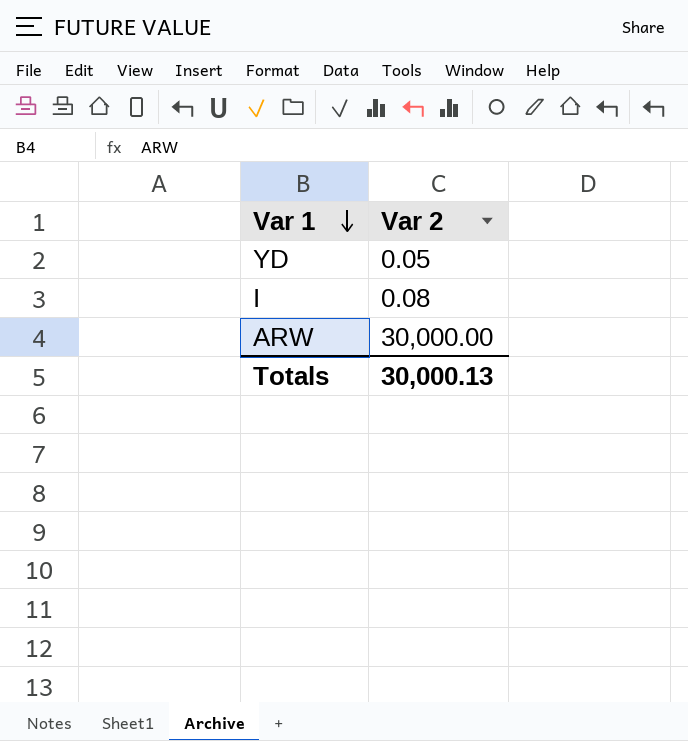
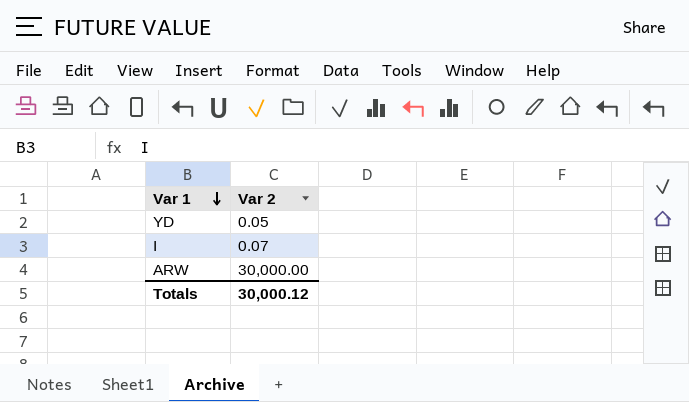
I | Var 2: 0.08 -> 0.07
Totals | Var 2: 30,000.13 -> 30,000.12

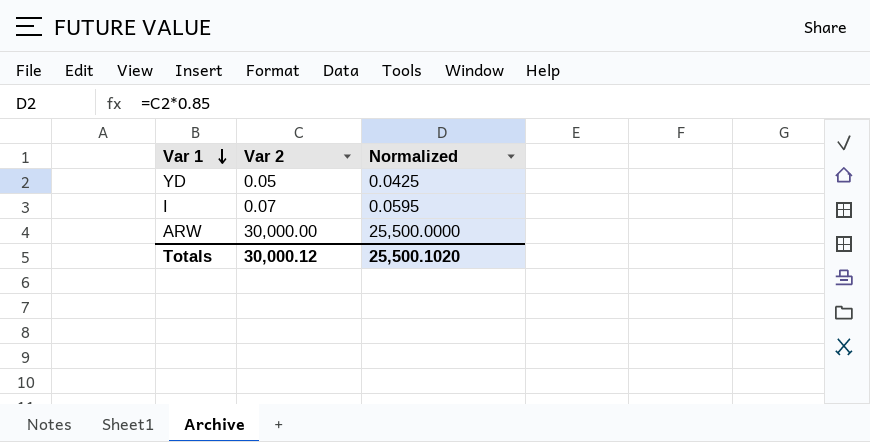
column Normalized | formula: none -> [Var 2] * 0.85

